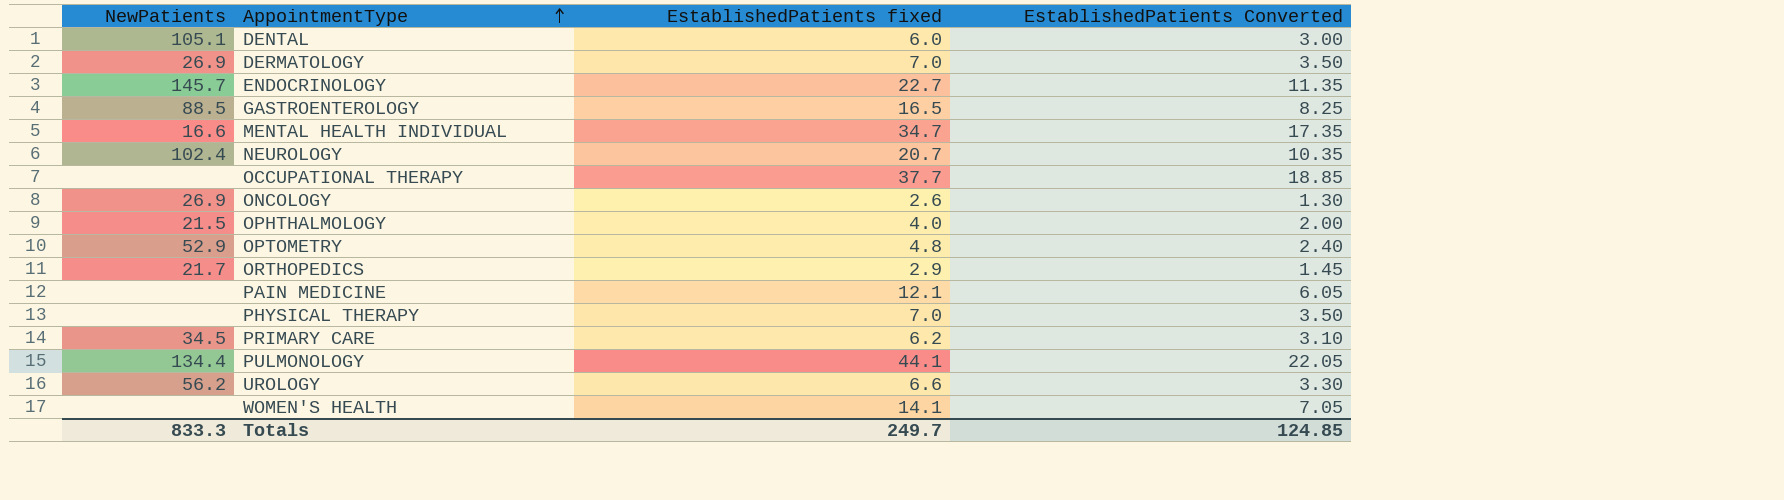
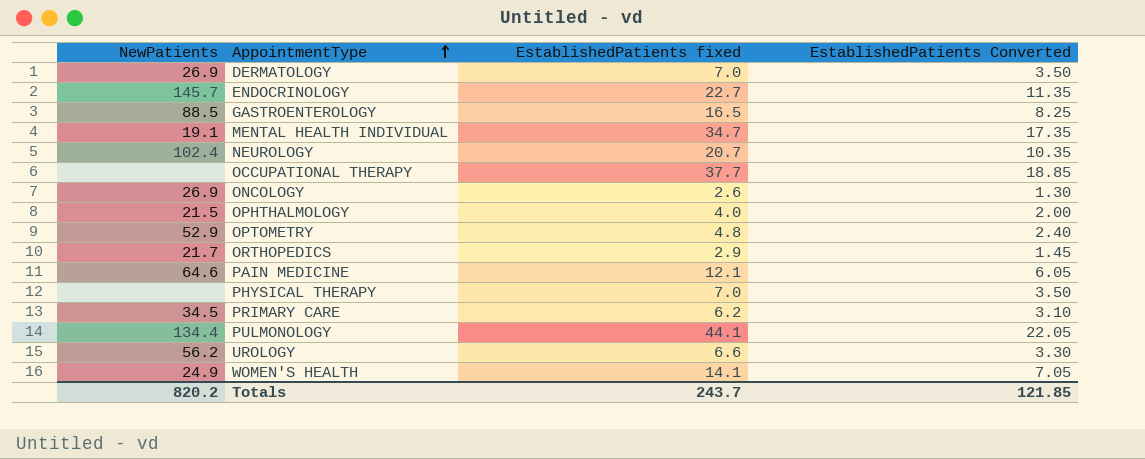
row DENTAL: 105.1 | 6.0 | 3.00 -> none
MENTAL HEALTH INDIVIDUAL | NewPatients: 16.6 -> 19.1
PAIN MEDICINE | NewPatients: none -> 64.6
WOMEN'S HEALTH | NewPatients: none -> 24.9
Totals | NewPatients: 833.3 -> 820.2
Totals | EstablishedPatients fixed: 249.7 -> 243.7
Totals | EstablishedPatients Converted: 124.85 -> 121.85

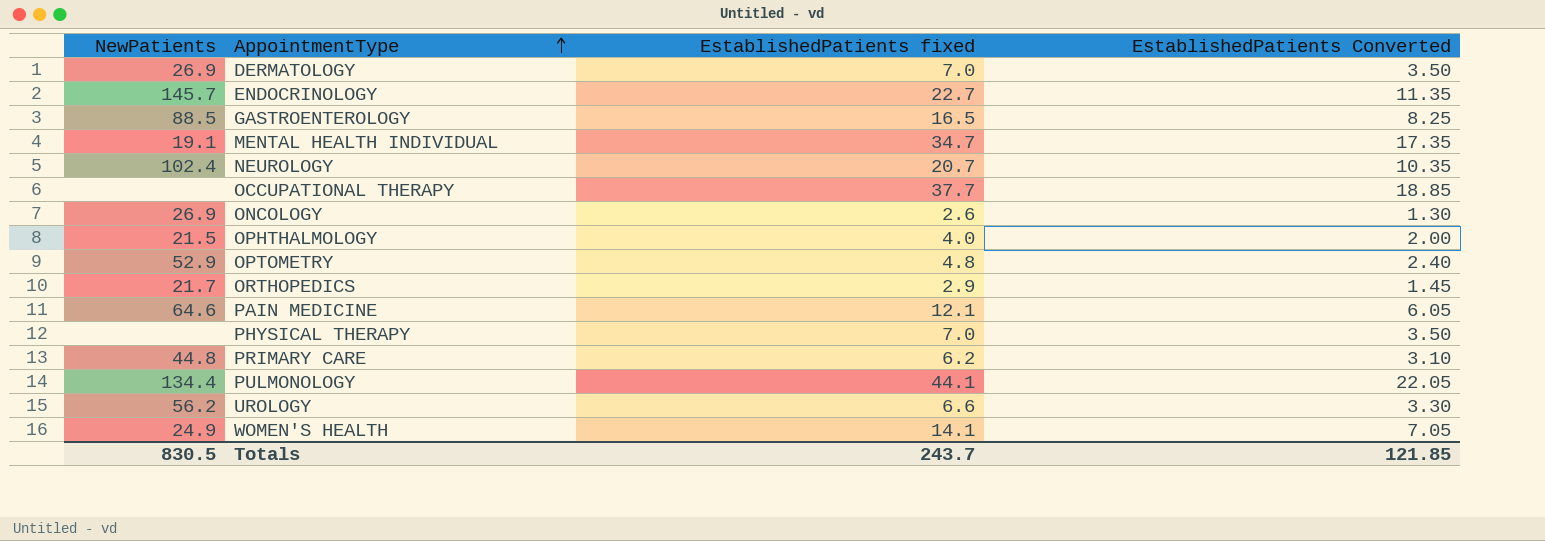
PRIMARY CARE | NewPatients: 34.5 -> 44.8
Totals | NewPatients: 820.2 -> 830.5

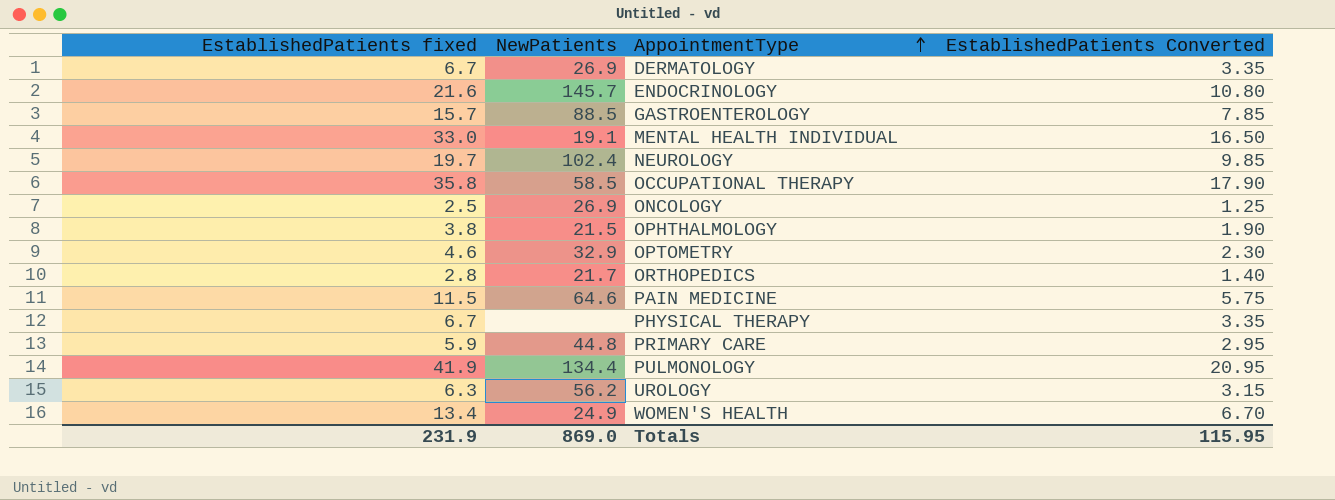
column EstablishedPatients fixed | position: 3 -> 1
DERMATOLOGY | EstablishedPatients fixed: 7.0 -> 6.7
DERMATOLOGY | EstablishedPatients Converted: 3.50 -> 3.35
ENDOCRINOLOGY | EstablishedPatients fixed: 22.7 -> 21.6
ENDOCRINOLOGY | EstablishedPatients Converted: 11.35 -> 10.80
GASTROENTEROLOGY | EstablishedPatients fixed: 16.5 -> 15.7
GASTROENTEROLOGY | EstablishedPatients Converted: 8.25 -> 7.85
MENTAL HEALTH INDIVIDUAL | EstablishedPatients fixed: 34.7 -> 33.0
MENTAL HEALTH INDIVIDUAL | EstablishedPatients Converted: 17.35 -> 16.50
NEUROLOGY | EstablishedPatients fixed: 20.7 -> 19.7
NEUROLOGY | EstablishedPatients Converted: 10.35 -> 9.85
OCCUPATIONAL THERAPY | EstablishedPatients fixed: 37.7 -> 35.8
OCCUPATIONAL THERAPY | NewPatients: none -> 58.5
OCCUPATIONAL THERAPY | EstablishedPatients Converted: 18.85 -> 17.90
ONCOLOGY | EstablishedPatients fixed: 2.6 -> 2.5
ONCOLOGY | EstablishedPatients Converted: 1.30 -> 1.25
OPHTHALMOLOGY | EstablishedPatients fixed: 4.0 -> 3.8
OPHTHALMOLOGY | EstablishedPatients Converted: 2.00 -> 1.90
OPTOMETRY | EstablishedPatients fixed: 4.8 -> 4.6
OPTOMETRY | NewPatients: 52.9 -> 32.9
OPTOMETRY | EstablishedPatients Converted: 2.40 -> 2.30
ORTHOPEDICS | EstablishedPatients fixed: 2.9 -> 2.8
ORTHOPEDICS | EstablishedPatients Converted: 1.45 -> 1.40
PAIN MEDICINE | EstablishedPatients fixed: 12.1 -> 11.5
PAIN MEDICINE | EstablishedPatients Converted: 6.05 -> 5.75
PHYSICAL THERAPY | EstablishedPatients fixed: 7.0 -> 6.7
PHYSICAL THERAPY | EstablishedPatients Converted: 3.50 -> 3.35
PRIMARY CARE | EstablishedPatients fixed: 6.2 -> 5.9
PRIMARY CARE | EstablishedPatients Converted: 3.10 -> 2.95
PULMONOLOGY | EstablishedPatients fixed: 44.1 -> 41.9
PULMONOLOGY | EstablishedPatients Converted: 22.05 -> 20.95
UROLOGY | EstablishedPatients fixed: 6.6 -> 6.3
UROLOGY | EstablishedPatients Converted: 3.30 -> 3.15
WOMEN'S HEALTH | EstablishedPatients fixed: 14.1 -> 13.4
WOMEN'S HEALTH | EstablishedPatients Converted: 7.05 -> 6.70
Totals | EstablishedPatients fixed: 243.7 -> 231.9
Totals | NewPatients: 830.5 -> 869.0
Totals | EstablishedPatients Converted: 121.85 -> 115.95

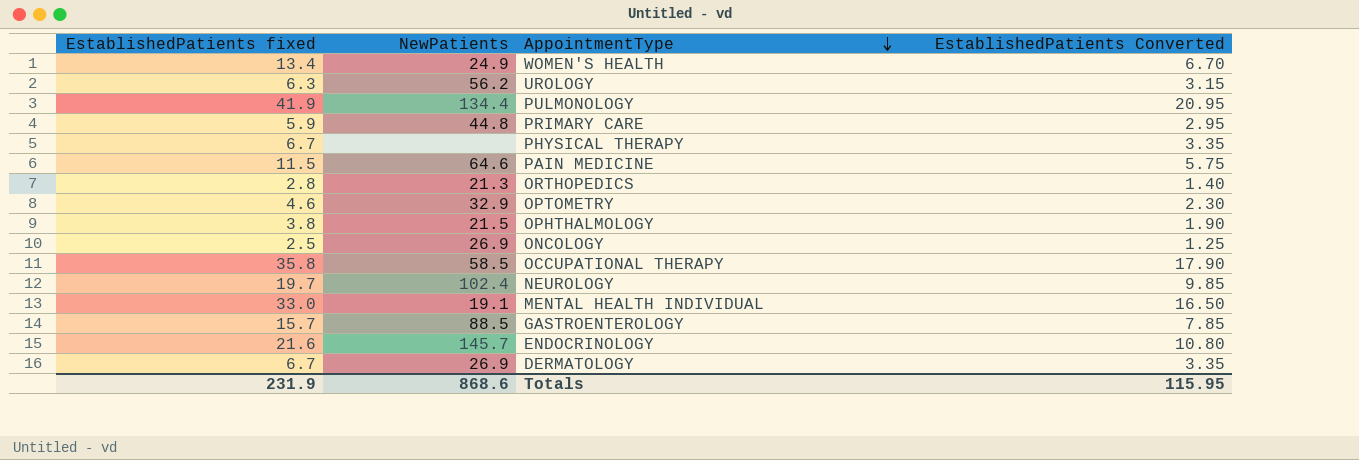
row order: AppointmentType ascending -> AppointmentType descending
ORTHOPEDICS | NewPatients: 21.7 -> 21.3
Totals | NewPatients: 869.0 -> 868.6

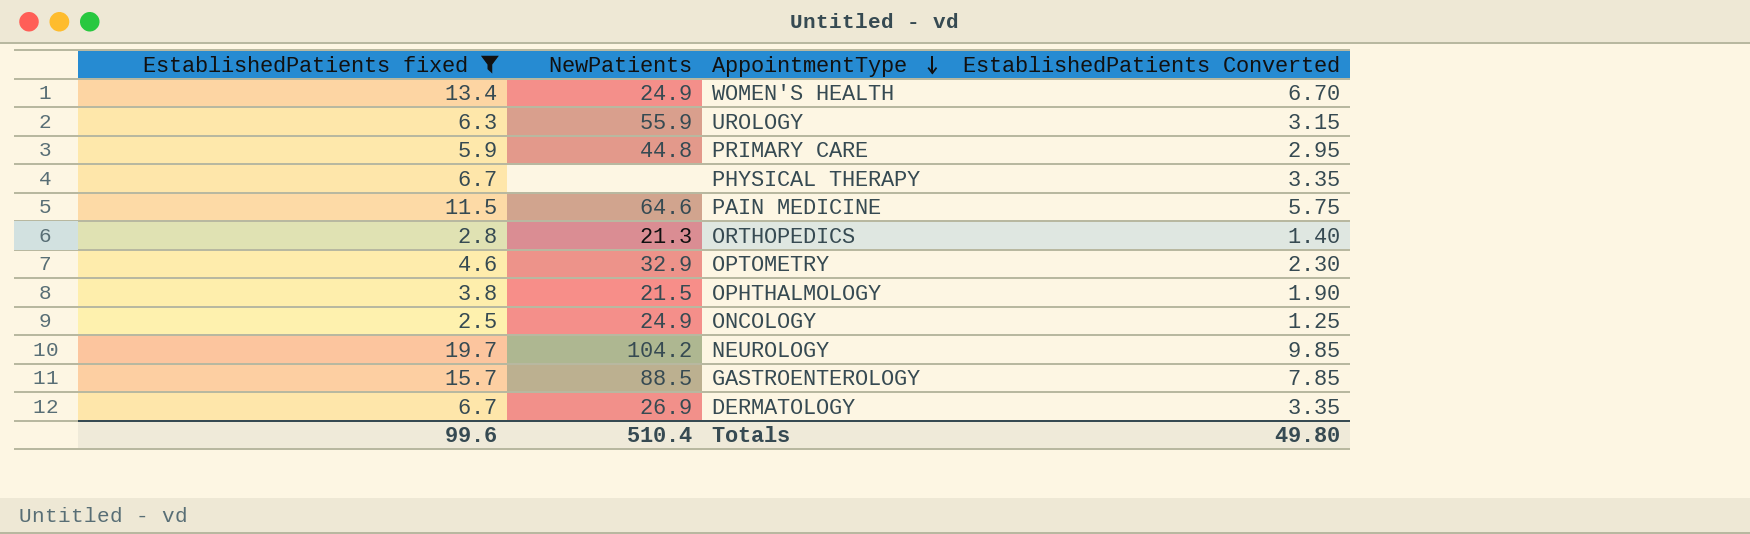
filter: none -> EstablishedPatients fixed <= 19.7
UROLOGY | NewPatients: 56.2 -> 55.9
ONCOLOGY | NewPatients: 26.9 -> 24.9
NEUROLOGY | NewPatients: 102.4 -> 104.2
Totals | EstablishedPatients fixed: 231.9 -> 99.6
Totals | NewPatients: 868.6 -> 510.4
Totals | EstablishedPatients Converted: 115.95 -> 49.80

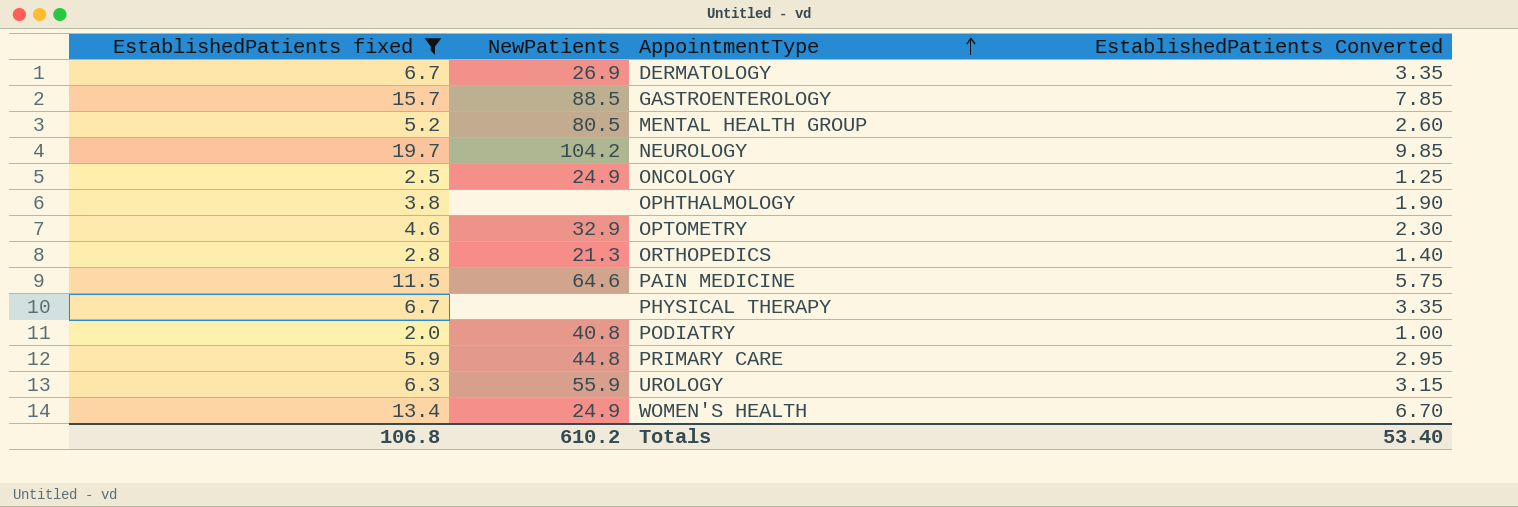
row order: AppointmentType descending -> AppointmentType ascending
row MENTAL HEALTH GROUP: none -> 5.2 | 80.5 | 2.60
OPHTHALMOLOGY | NewPatients: 21.5 -> none
row PODIATRY: none -> 2.0 | 40.8 | 1.00
Totals | EstablishedPatients fixed: 99.6 -> 106.8
Totals | NewPatients: 510.4 -> 610.2
Totals | EstablishedPatients Converted: 49.80 -> 53.40

